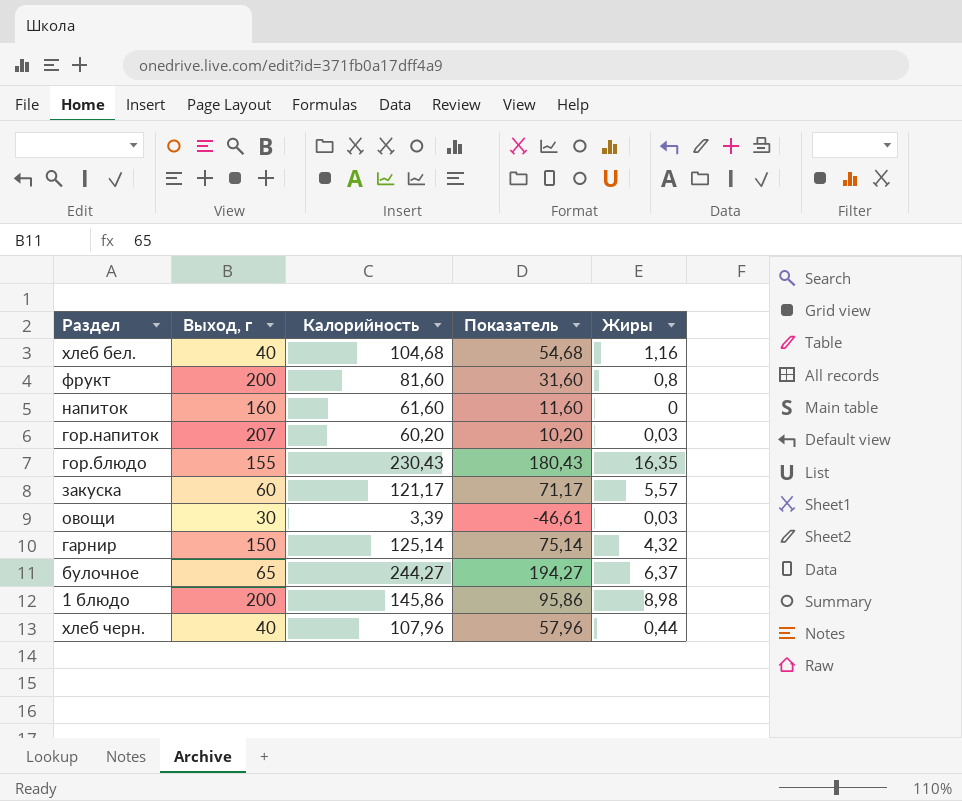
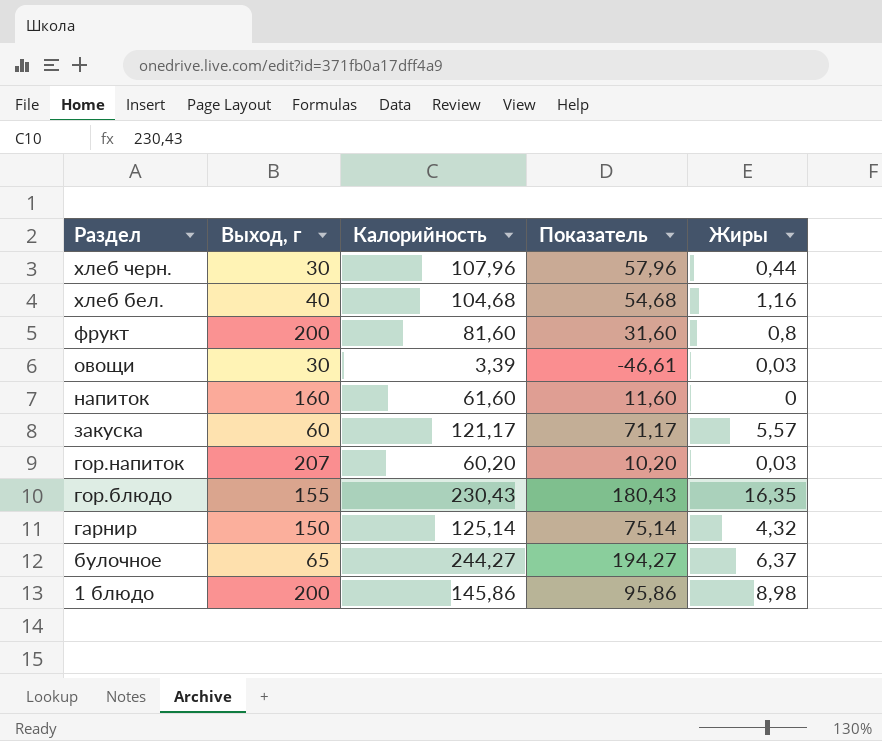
row order: none -> Раздел descending
хлеб черн. | Выход, г: 40 -> 30

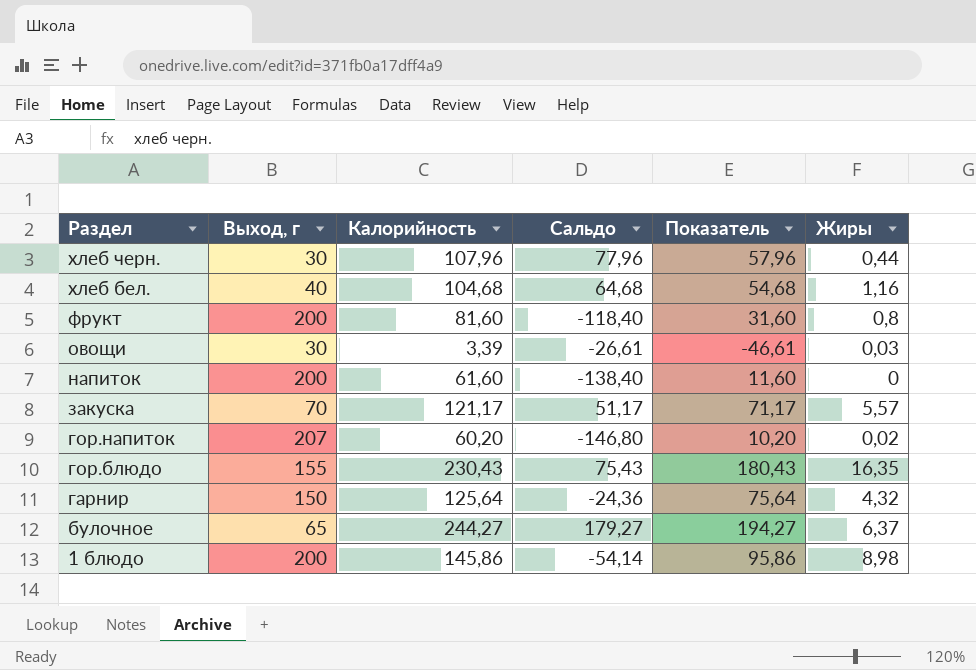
column Сальдо | formula: none -> [Калорийность] - [Выход, г]
напиток | Выход, г: 160 -> 200
закуска | Выход, г: 60 -> 70
гор.напиток | Жиры: 0,03 -> 0,02
гарнир | Калорийность: 125,14 -> 125,64
гарнир | Показатель: 75,14 -> 75,64

